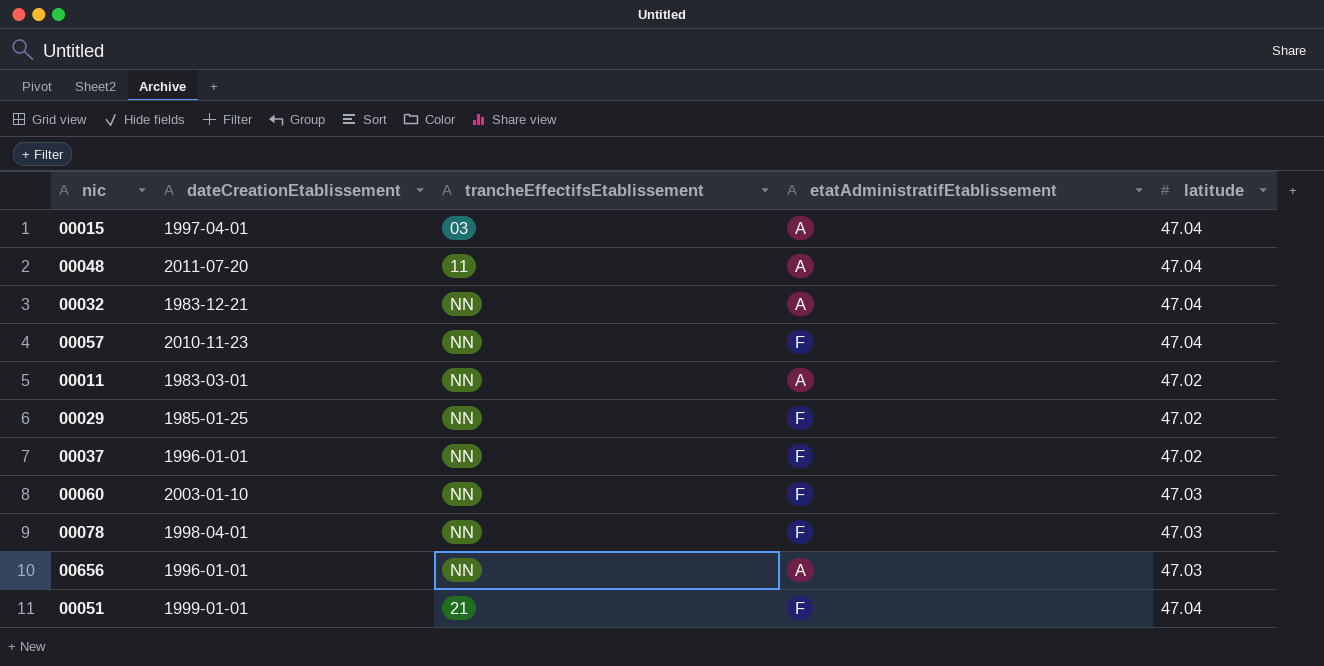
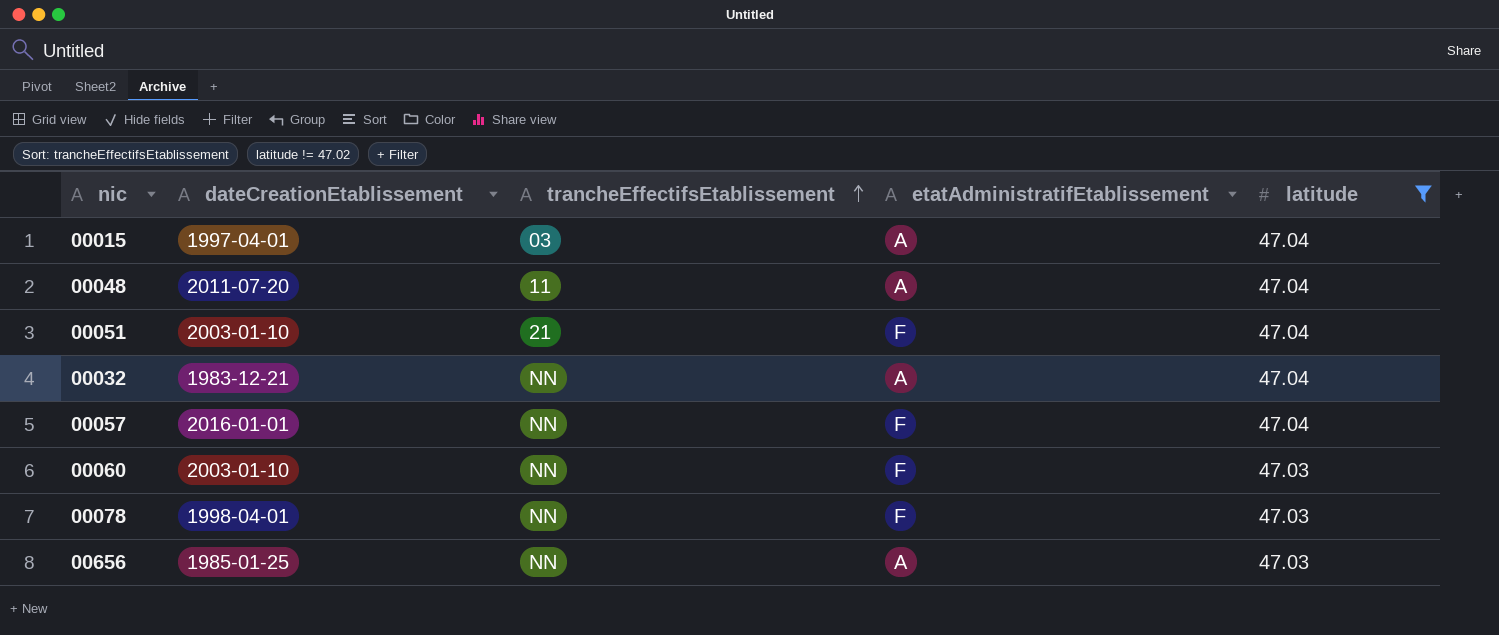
filter: none -> latitude != 47.02
row order: none -> trancheEffectifsEtablissement ascending
00051 | dateCreationEtablissement: 1999-01-01 -> 2003-01-10
00057 | dateCreationEtablissement: 2010-11-23 -> 2016-01-01
00656 | dateCreationEtablissement: 1996-01-01 -> 1985-01-25

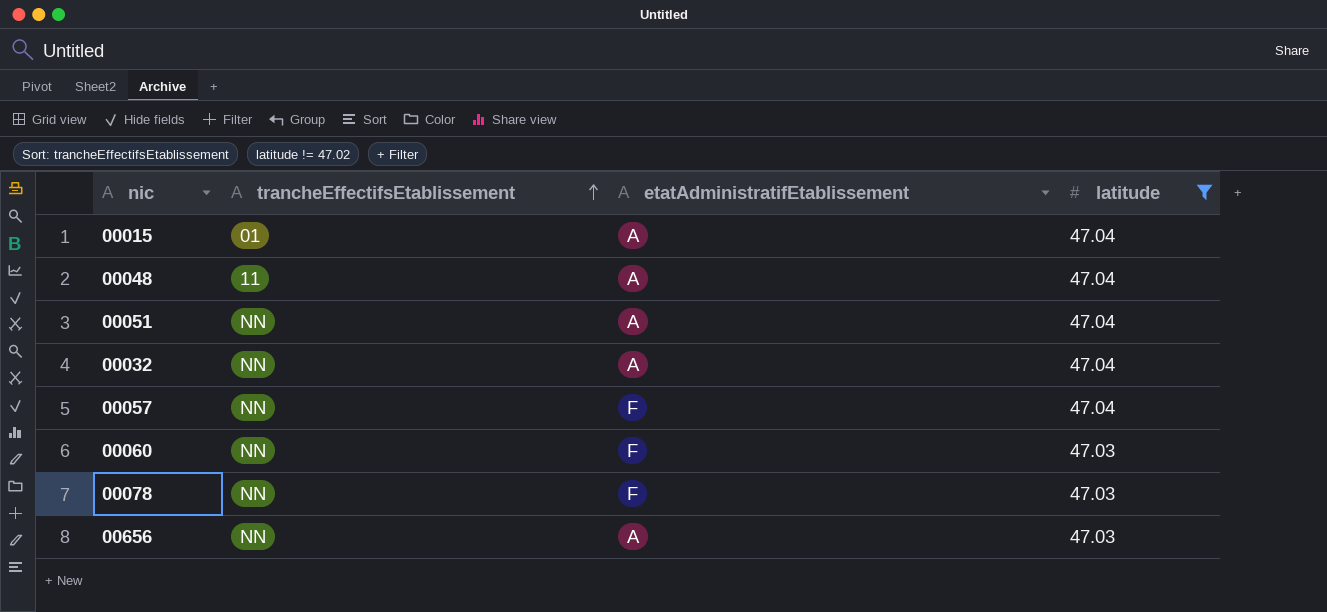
column dateCreationEtablissement | position: 2 -> none
00015 | trancheEffectifsEtablissement: 03 -> 01
00051 | trancheEffectifsEtablissement: 21 -> NN
00051 | etatAdministratifEtablissement: F -> A

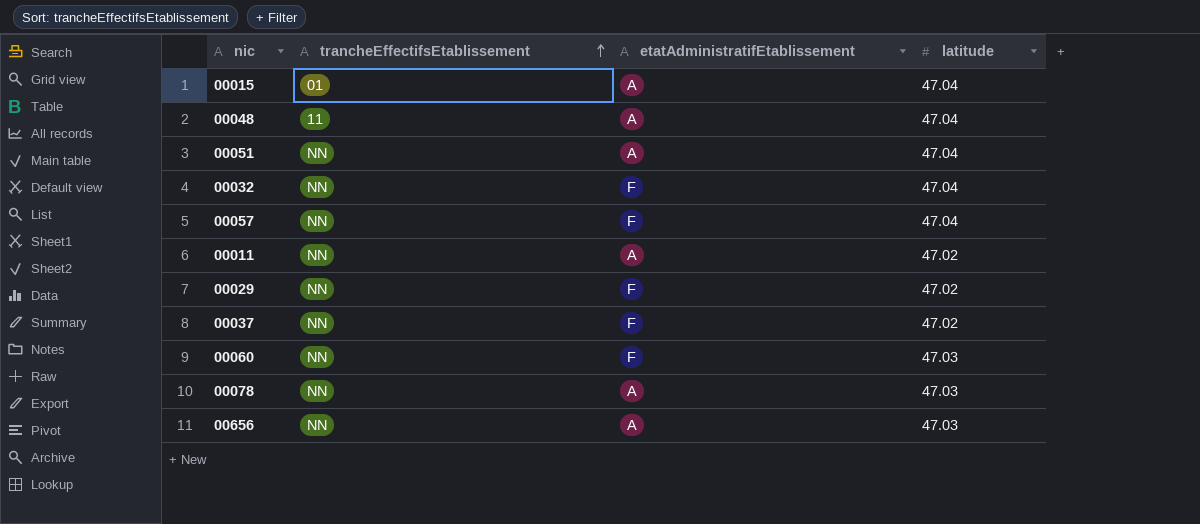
filter: latitude != 47.02 -> none
00032 | etatAdministratifEtablissement: A -> F
00078 | etatAdministratifEtablissement: F -> A

